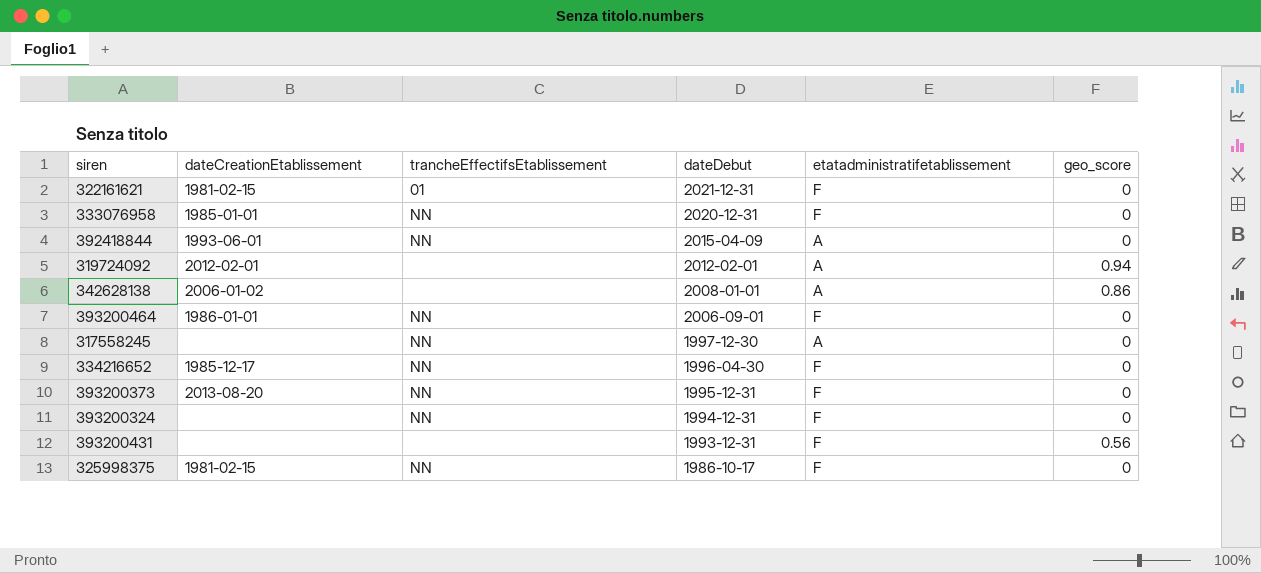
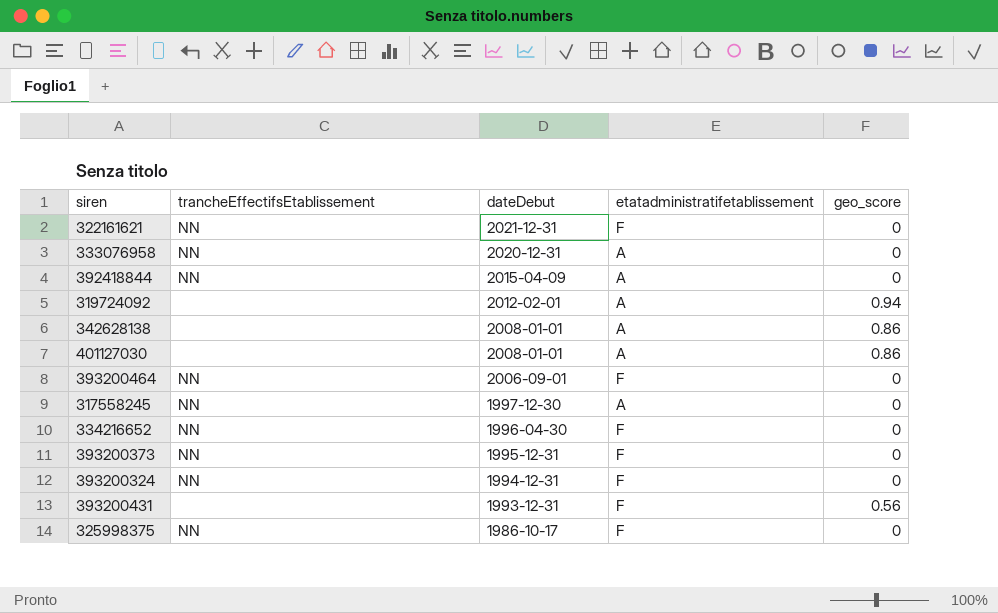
column dateCreationEtablissement | position: 2 -> none
322161621 | trancheEffectifsEtablissement: 01 -> NN
333076958 | etatadministratifetablissement: F -> A
row 401127030: none -> none | 2008-01-01 | A | 0.86

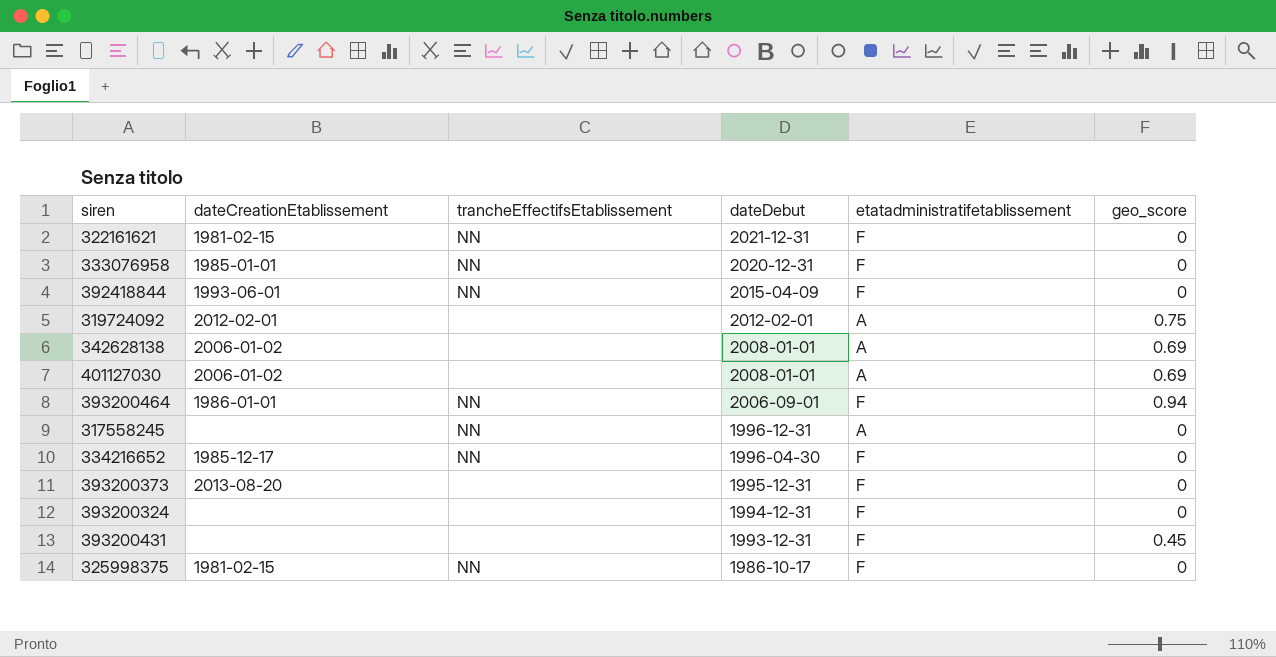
column dateCreationEtablissement | position: none -> 2
333076958 | etatadministratifetablissement: A -> F
392418844 | etatadministratifetablissement: A -> F
319724092 | geo_score: 0.94 -> 0.75
342628138 | geo_score: 0.86 -> 0.69
401127030 | geo_score: 0.86 -> 0.69
393200464 | geo_score: 0 -> 0.94
317558245 | dateDebut: 1997-12-30 -> 1996-12-31
393200373 | trancheEffectifsEtablissement: NN -> none
393200324 | trancheEffectifsEtablissement: NN -> none
393200431 | geo_score: 0.56 -> 0.45

